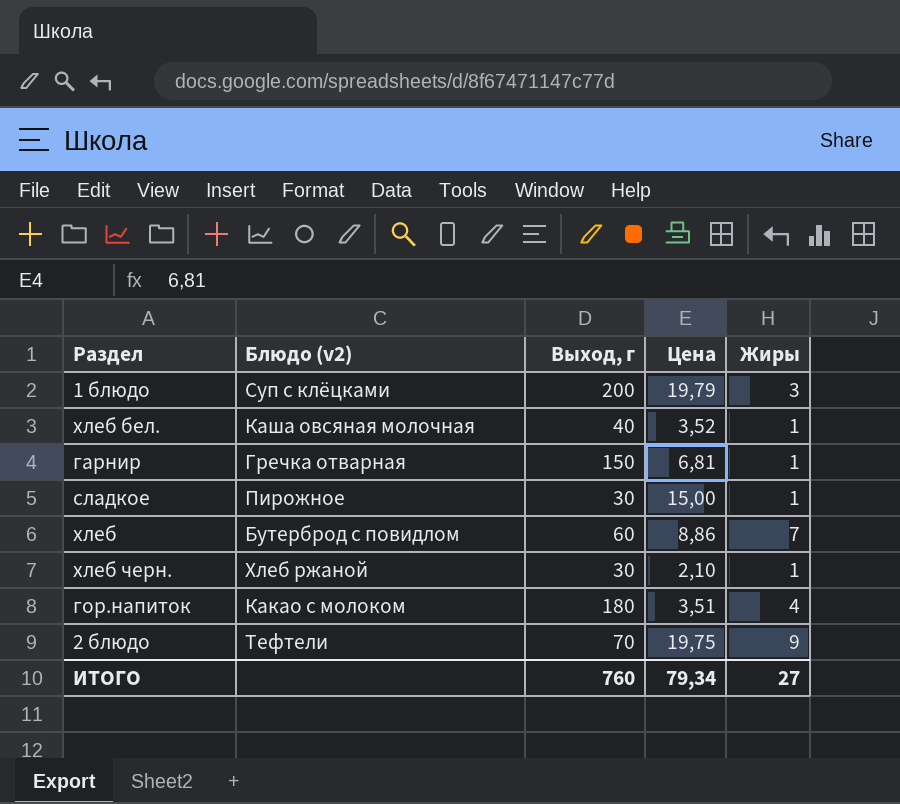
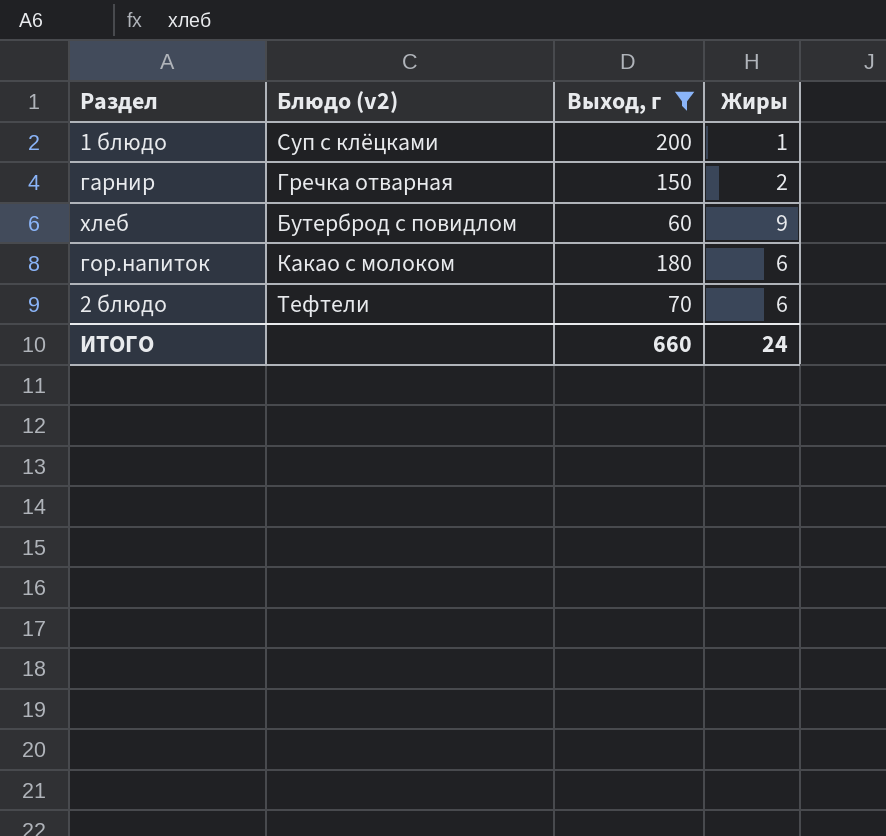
filter: none -> Выход, г >= 60
column Цена | position: 4 -> none
1 блюдо | Жиры: 3 -> 1
гарнир | Жиры: 1 -> 2
хлеб | Жиры: 7 -> 9
гор.напиток | Жиры: 4 -> 6
2 блюдо | Жиры: 9 -> 6
ИТОГО | Выход, г: 760 -> 660
ИТОГО | Жиры: 27 -> 24

